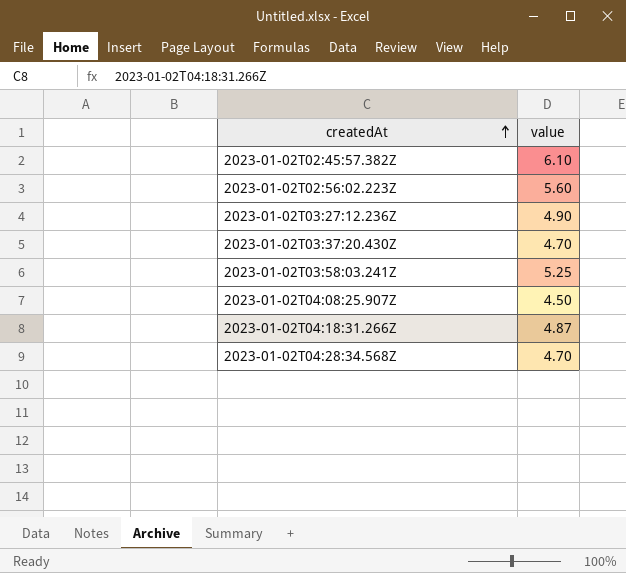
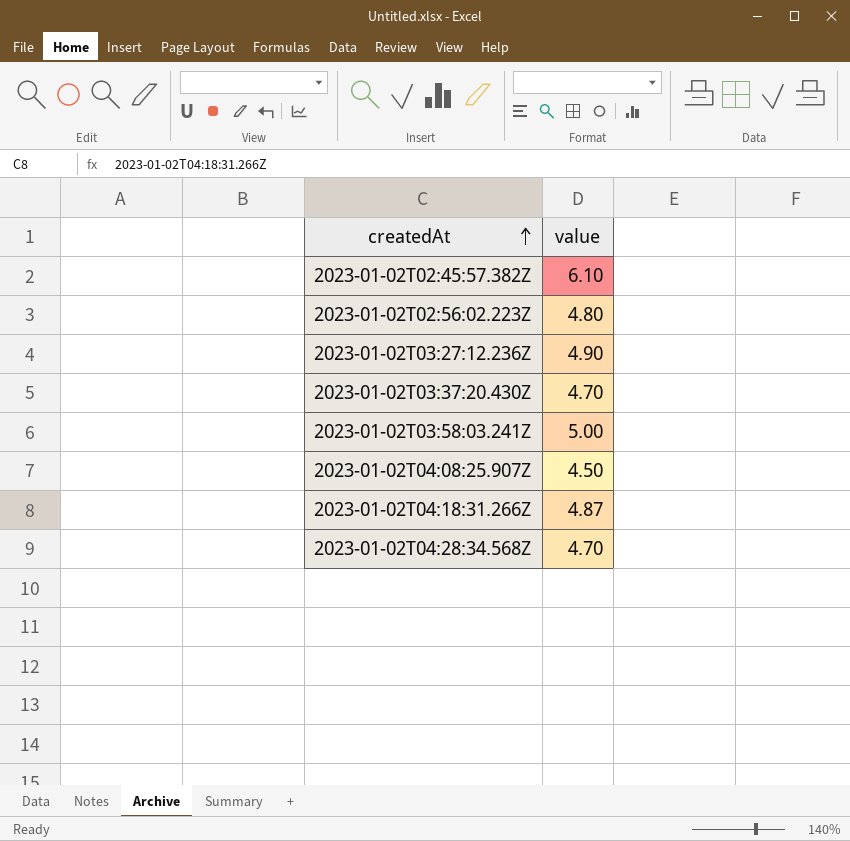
2023-01-02T02:56:02.223Z | value: 5.60 -> 4.80
2023-01-02T03:58:03.241Z | value: 5.25 -> 5.00

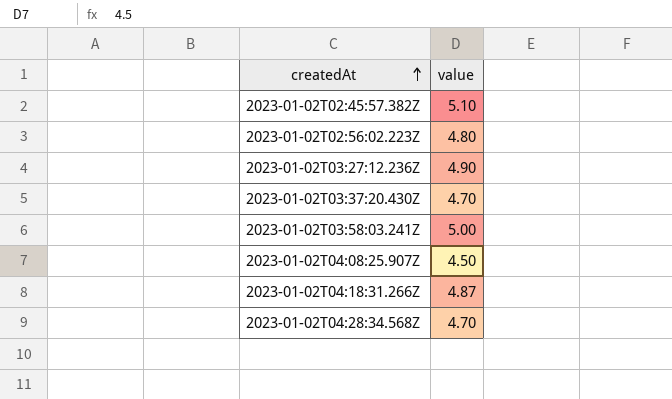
2023-01-02T02:45:57.382Z | value: 6.10 -> 5.10

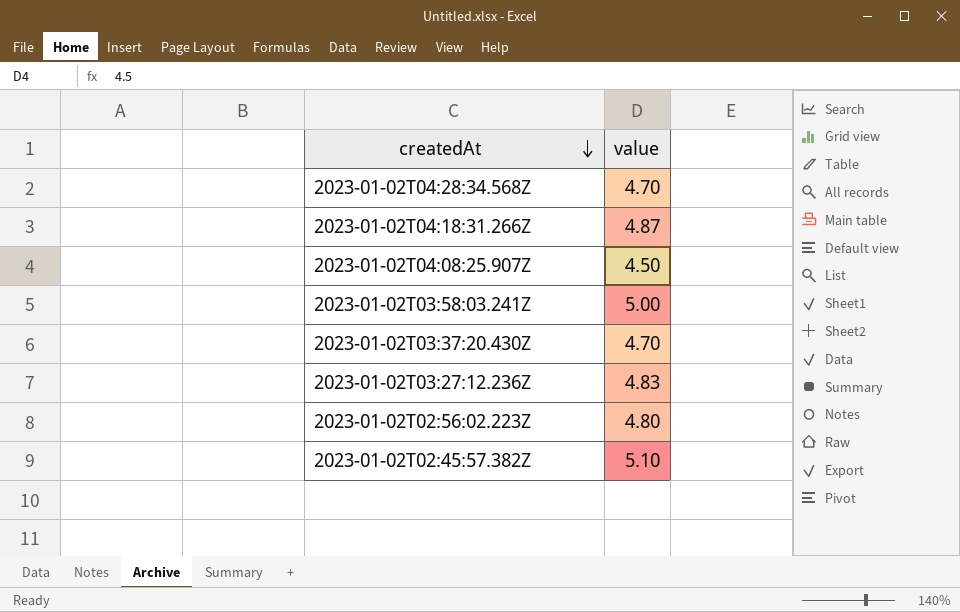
row order: createdAt ascending -> createdAt descending
2023-01-02T03:27:12.236Z | value: 4.90 -> 4.83

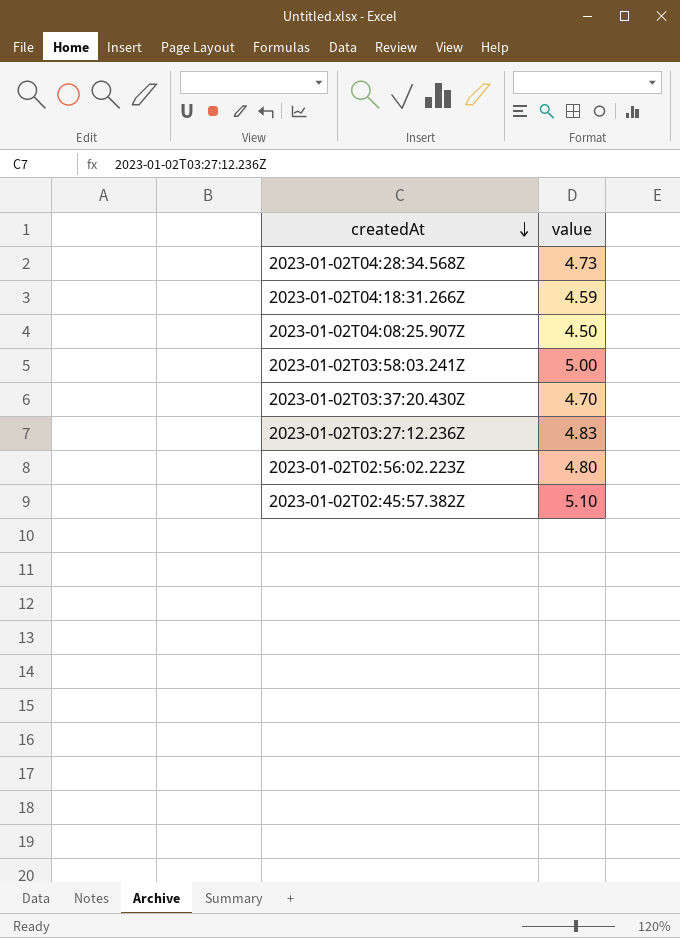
2023-01-02T04:28:34.568Z | value: 4.70 -> 4.73
2023-01-02T04:18:31.266Z | value: 4.87 -> 4.59

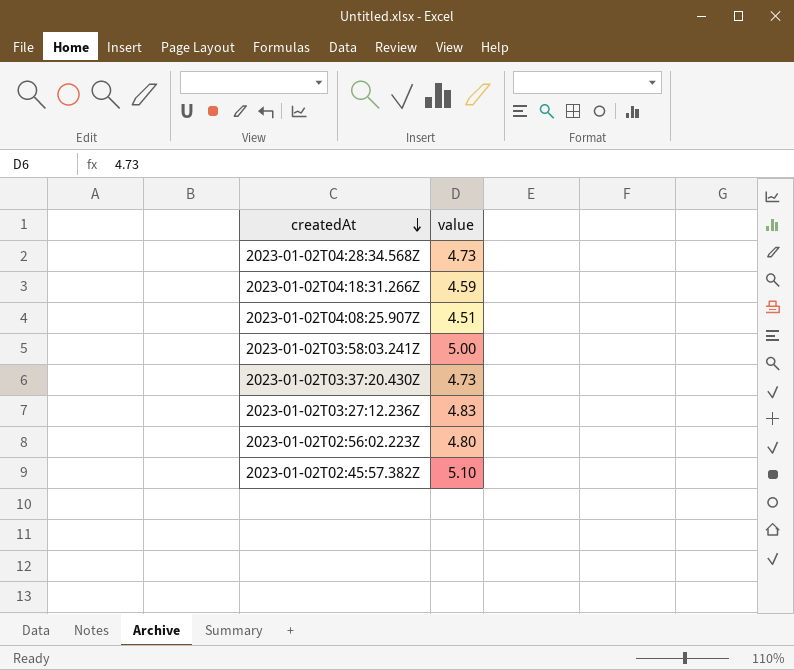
2023-01-02T04:08:25.907Z | value: 4.50 -> 4.51
2023-01-02T03:37:20.430Z | value: 4.70 -> 4.73

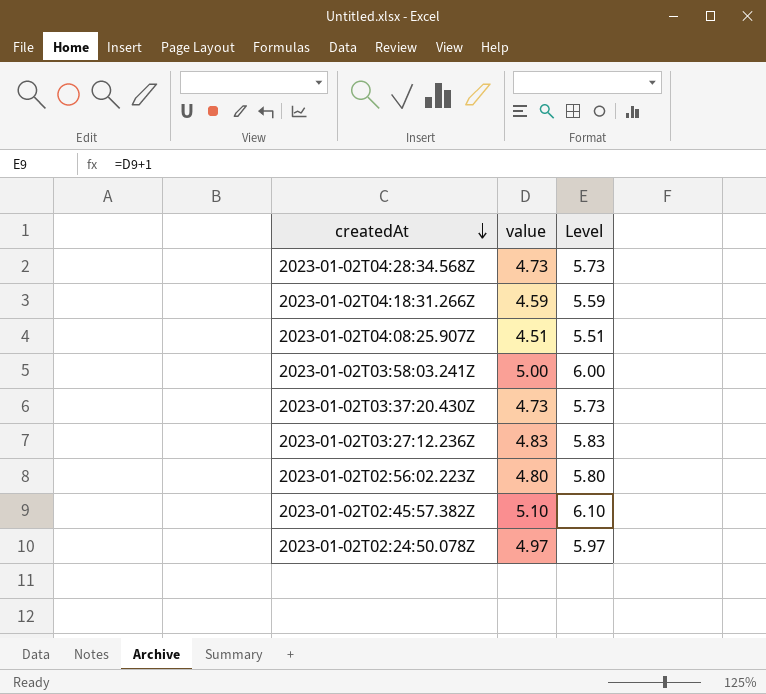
column Level | formula: none -> [value] + 1
row 2023-01-02T02:24:50.078Z: none -> 4.97 | 5.97

